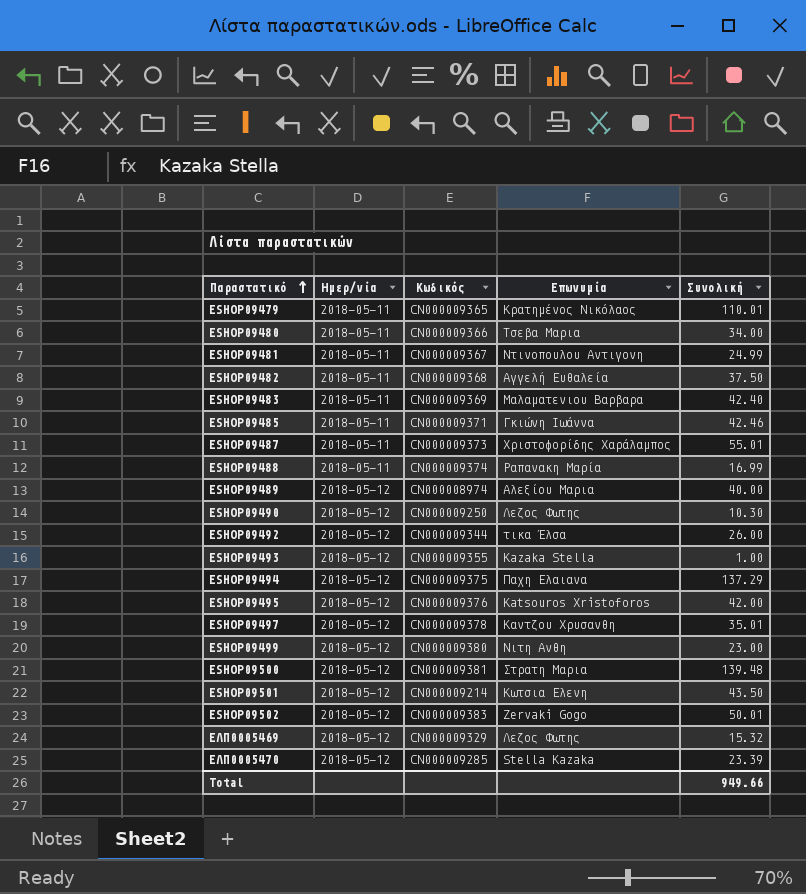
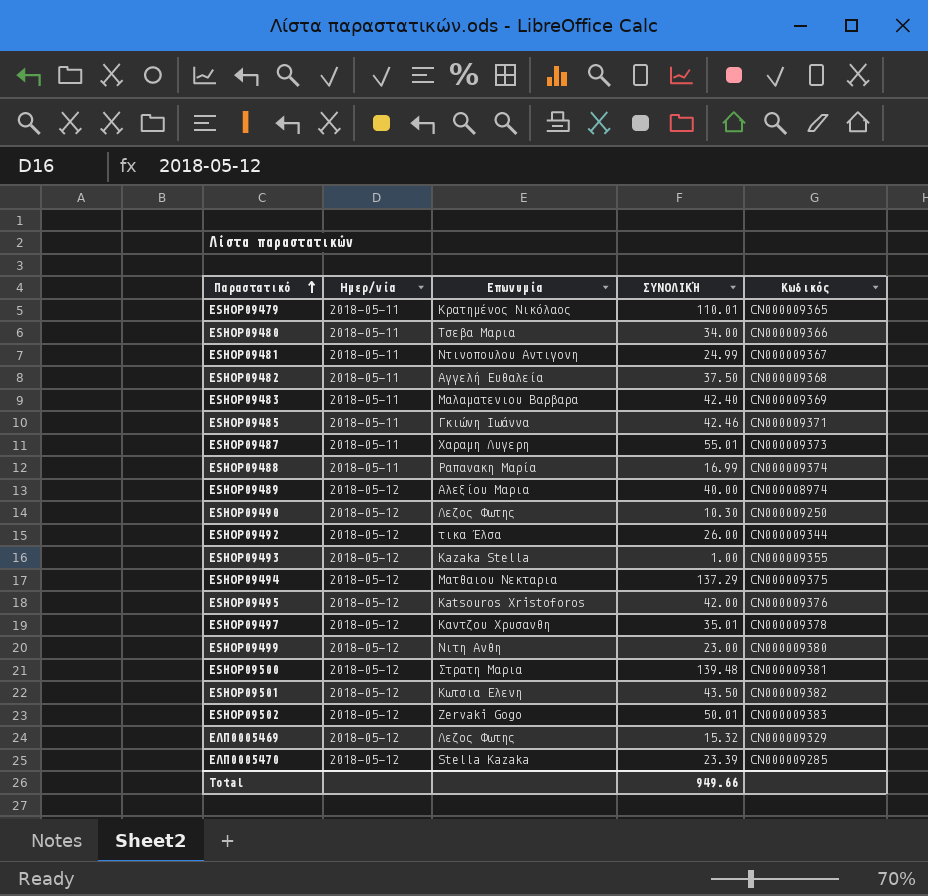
column name: Συνολική -> ΣΥΝΟΛΙΚΉ
column Κωδικός | position: 3 -> 5
ESHOP09487 | Επωνυμία: Χριστοφορίδης Χαράλαμπος -> Χαραμη Λυγερη
ESHOP09494 | Επωνυμία: Παχη Ελαιανα -> Ματθαιου Νεκταρια
ESHOP09501 | Κωδικός: CN000009214 -> CN000009382

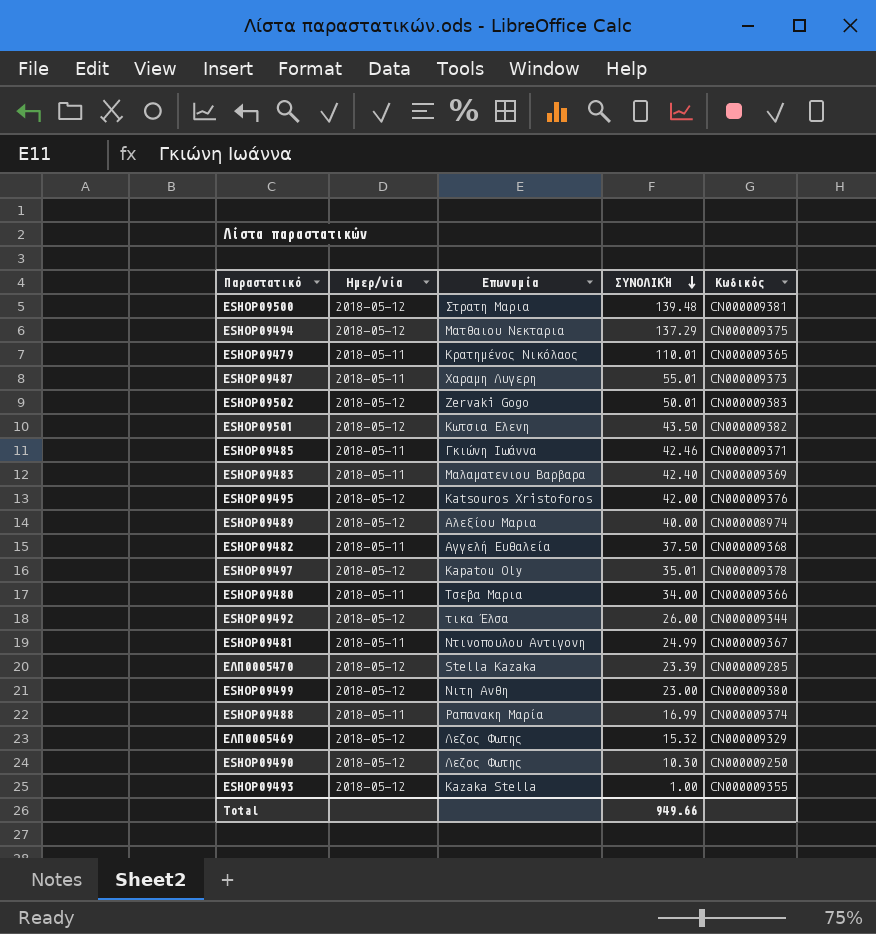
row order: Παραστατικό ascending -> ΣΥΝΟΛΙΚΉ descending
ESHOP09497 | Επωνυμία: Καντζου Χρυσανθη -> Kapatou Oly

